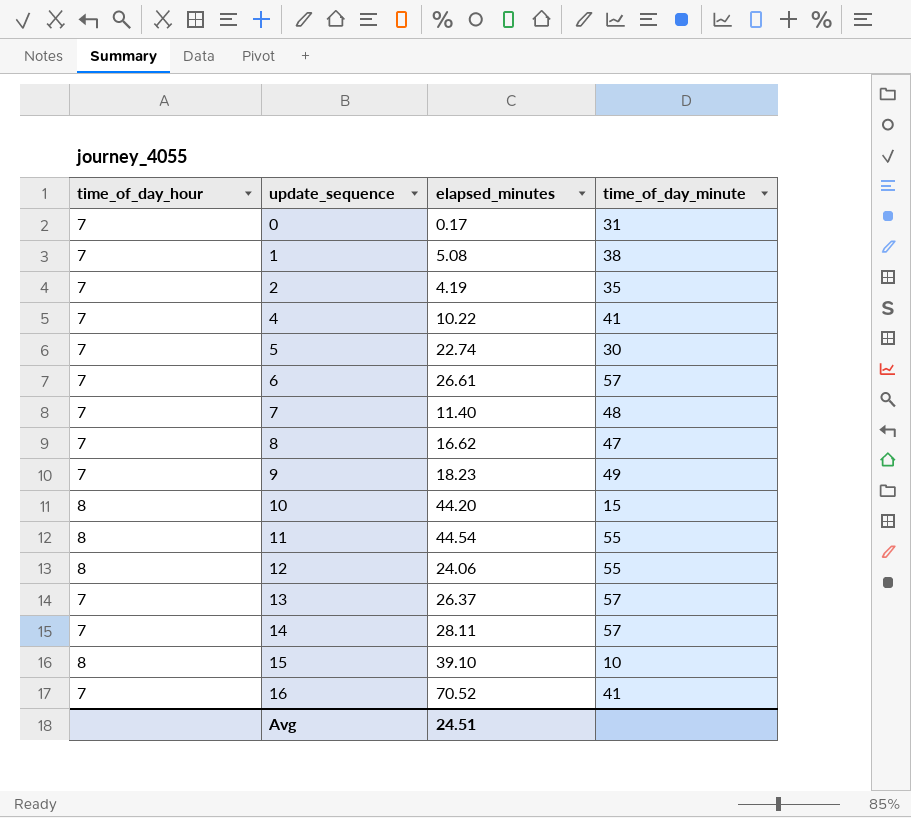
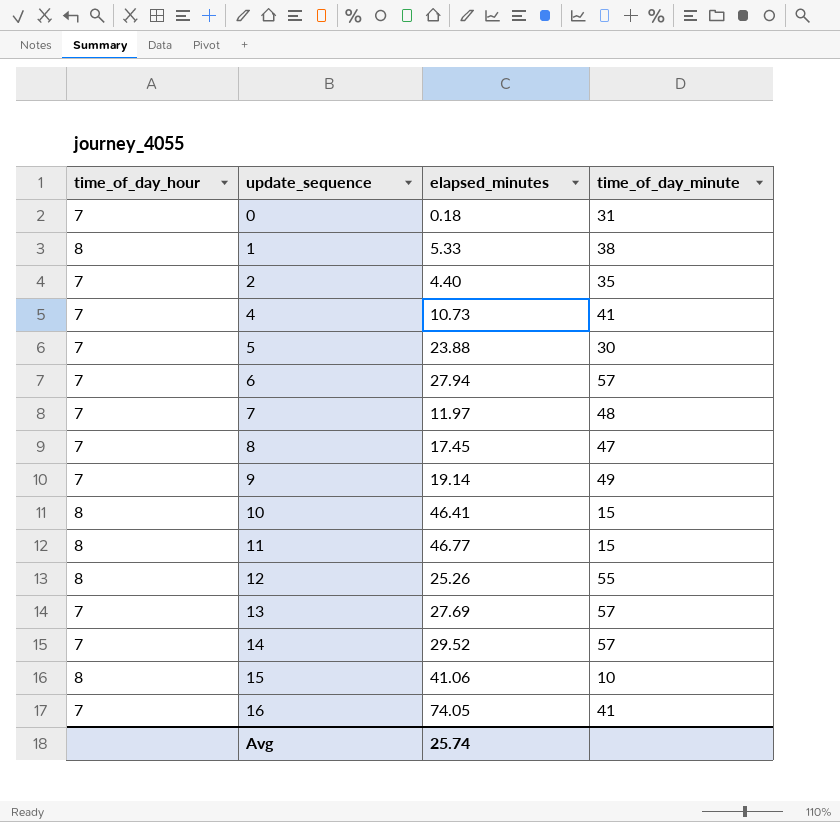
0 | elapsed_minutes: 0.17 -> 0.18
1 | time_of_day_hour: 7 -> 8
1 | elapsed_minutes: 5.08 -> 5.33
2 | elapsed_minutes: 4.19 -> 4.40
4 | elapsed_minutes: 10.22 -> 10.73
5 | elapsed_minutes: 22.74 -> 23.88
6 | elapsed_minutes: 26.61 -> 27.94
7 | elapsed_minutes: 11.40 -> 11.97
8 | elapsed_minutes: 16.62 -> 17.45
9 | elapsed_minutes: 18.23 -> 19.14
10 | elapsed_minutes: 44.20 -> 46.41
11 | elapsed_minutes: 44.54 -> 46.77
11 | time_of_day_minute: 55 -> 15
12 | elapsed_minutes: 24.06 -> 25.26
13 | elapsed_minutes: 26.37 -> 27.69
14 | elapsed_minutes: 28.11 -> 29.52
15 | elapsed_minutes: 39.10 -> 41.06
16 | elapsed_minutes: 70.52 -> 74.05
Avg | elapsed_minutes: 24.51 -> 25.74

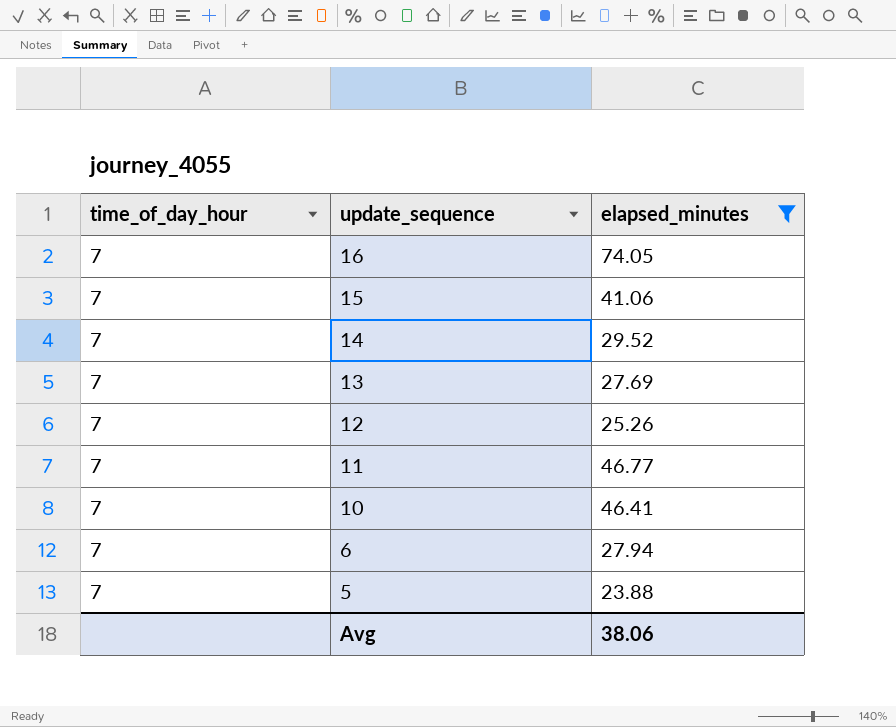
filter: none -> elapsed_minutes >= 23.88
row order: update_sequence ascending -> update_sequence descending
column time_of_day_minute | position: 4 -> none
15 | time_of_day_hour: 8 -> 7
12 | time_of_day_hour: 8 -> 7
11 | time_of_day_hour: 8 -> 7
10 | time_of_day_hour: 8 -> 7
Avg | elapsed_minutes: 25.74 -> 38.06

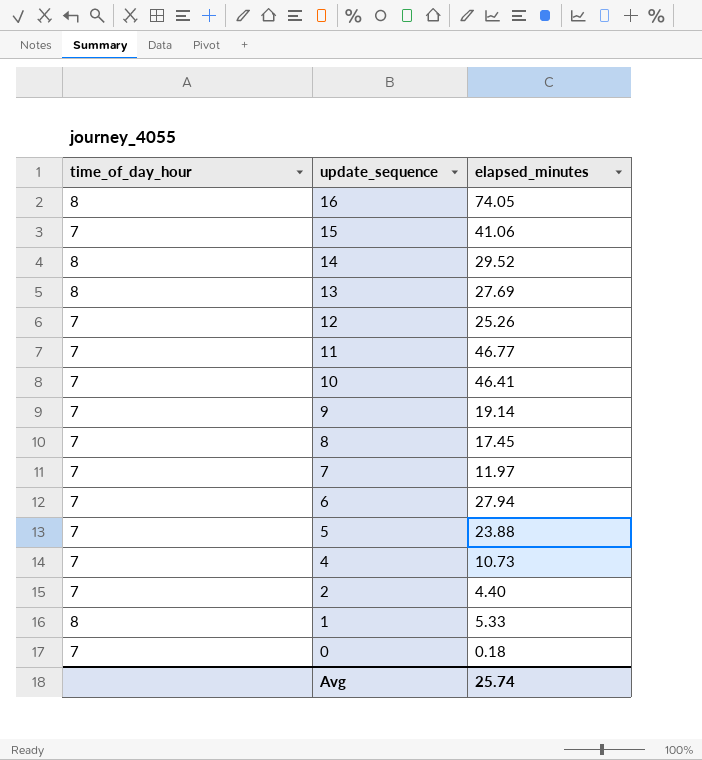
filter: elapsed_minutes >= 23.88 -> none
16 | time_of_day_hour: 7 -> 8
14 | time_of_day_hour: 7 -> 8
13 | time_of_day_hour: 7 -> 8
Avg | elapsed_minutes: 38.06 -> 25.74

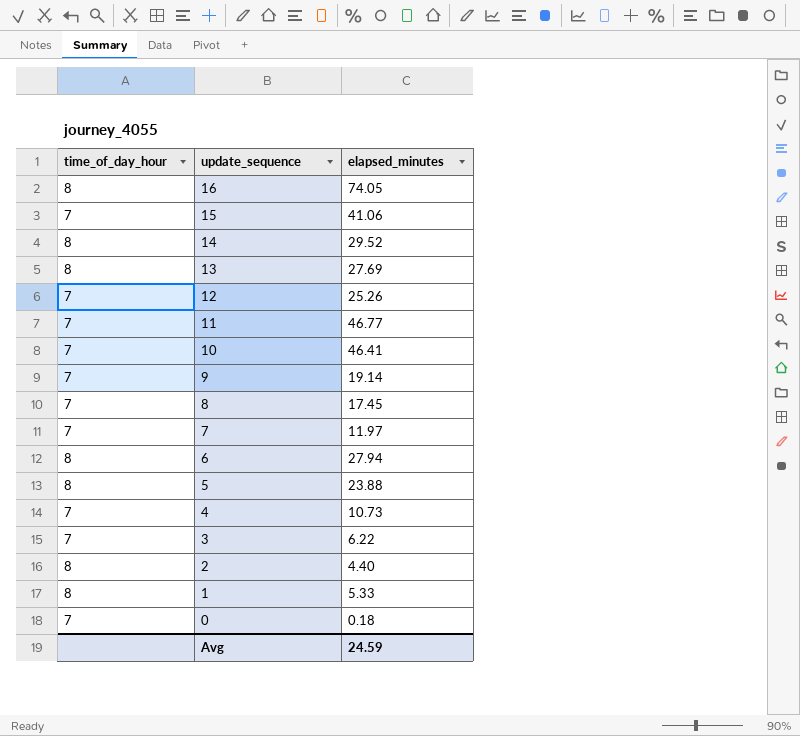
6 | time_of_day_hour: 7 -> 8
5 | time_of_day_hour: 7 -> 8
row 3: none -> 7 | 6.22
2 | time_of_day_hour: 7 -> 8
Avg | elapsed_minutes: 25.74 -> 24.59

